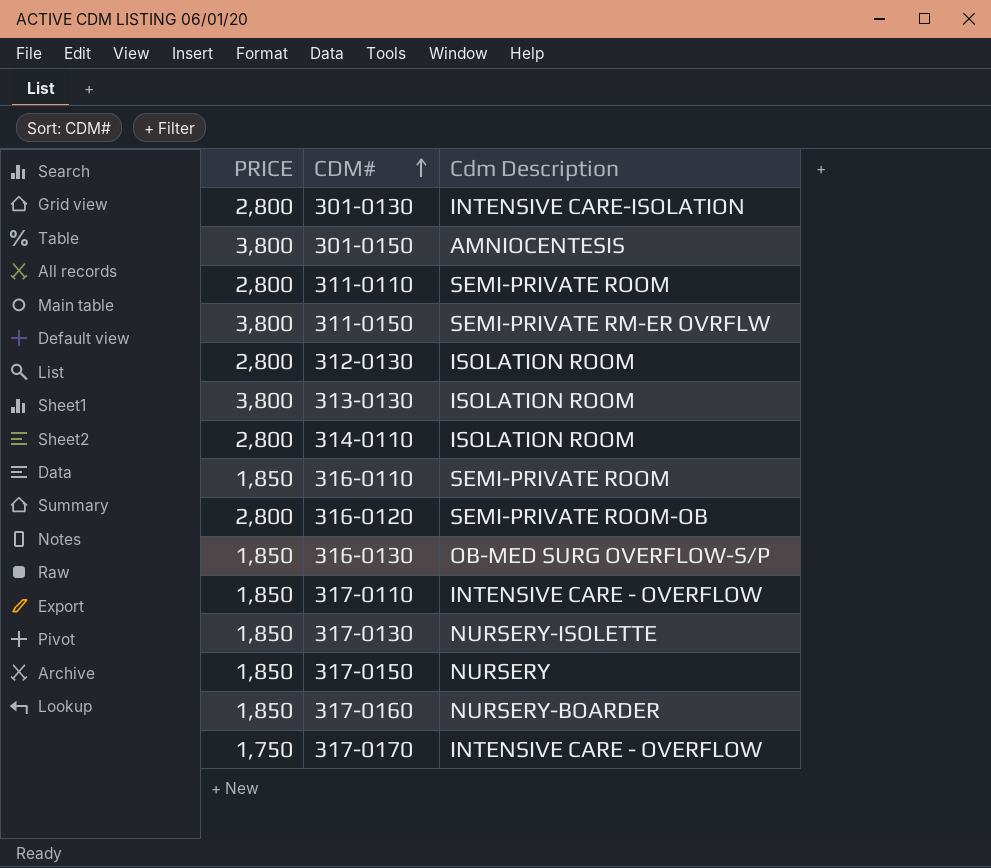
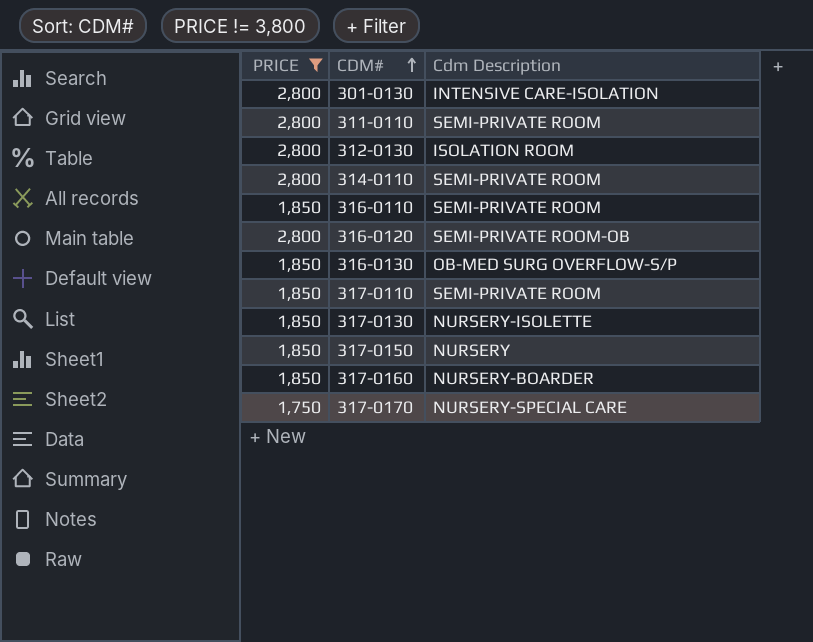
filter: none -> PRICE != 3,800
314-0110 | Cdm Description: ISOLATION ROOM -> SEMI-PRIVATE ROOM
317-0110 | Cdm Description: INTENSIVE CARE - OVERFLOW -> SEMI-PRIVATE ROOM
317-0170 | Cdm Description: INTENSIVE CARE - OVERFLOW -> NURSERY-SPECIAL CARE

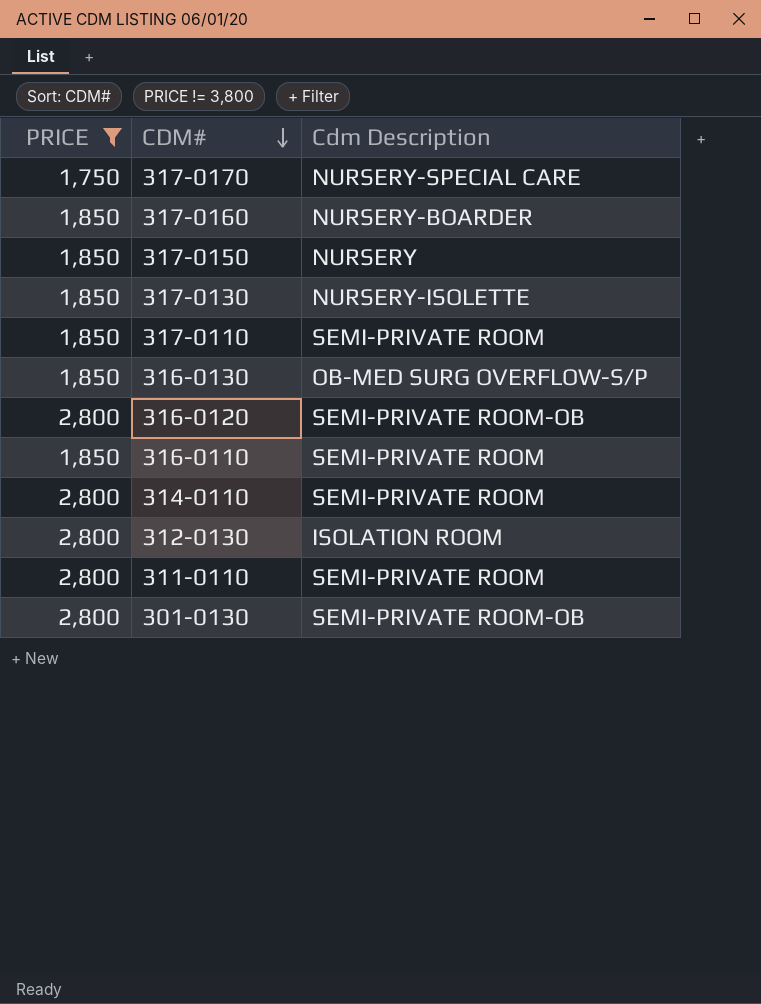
row order: CDM# ascending -> CDM# descending
301-0130 | Cdm Description: INTENSIVE CARE-ISOLATION -> SEMI-PRIVATE ROOM-OB

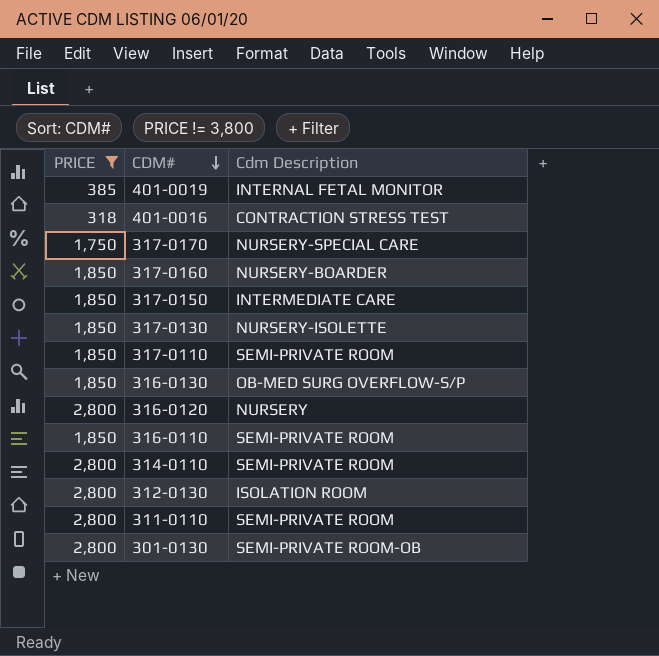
row 401-0019: none -> 385 | INTERNAL FETAL MONITOR
row 401-0016: none -> 318 | CONTRACTION STRESS TEST
317-0150 | Cdm Description: NURSERY -> INTERMEDIATE CARE
316-0120 | Cdm Description: SEMI-PRIVATE ROOM-OB -> NURSERY

